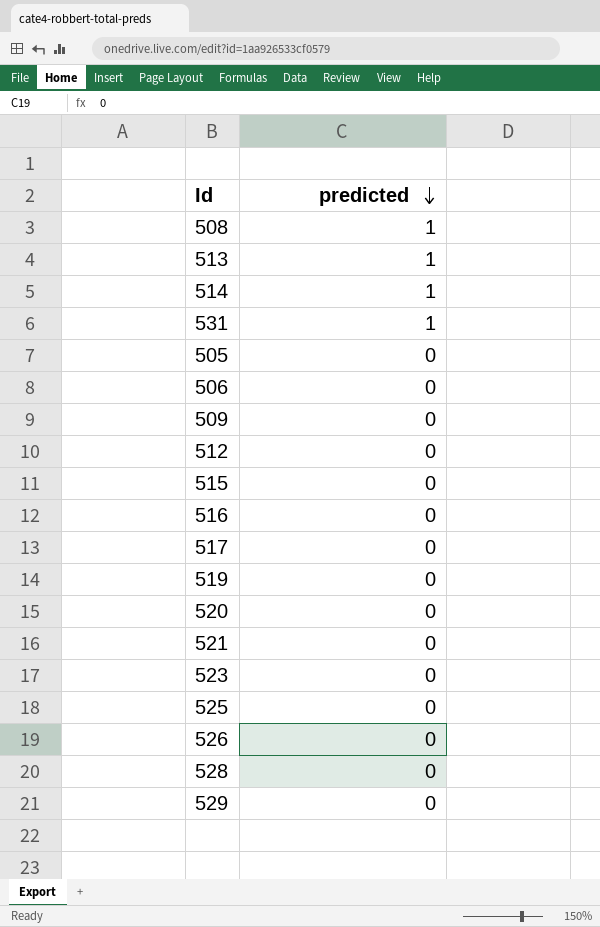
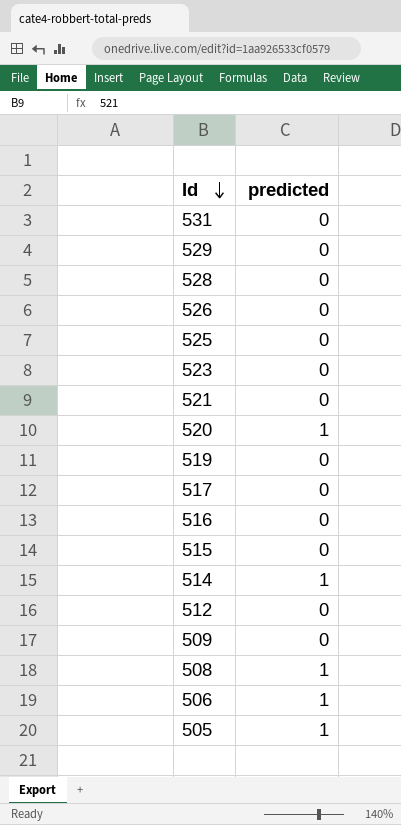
row order: predicted descending -> Id descending
row 513: 1 -> none
531 | predicted: 1 -> 0
520 | predicted: 0 -> 1
506 | predicted: 0 -> 1
505 | predicted: 0 -> 1

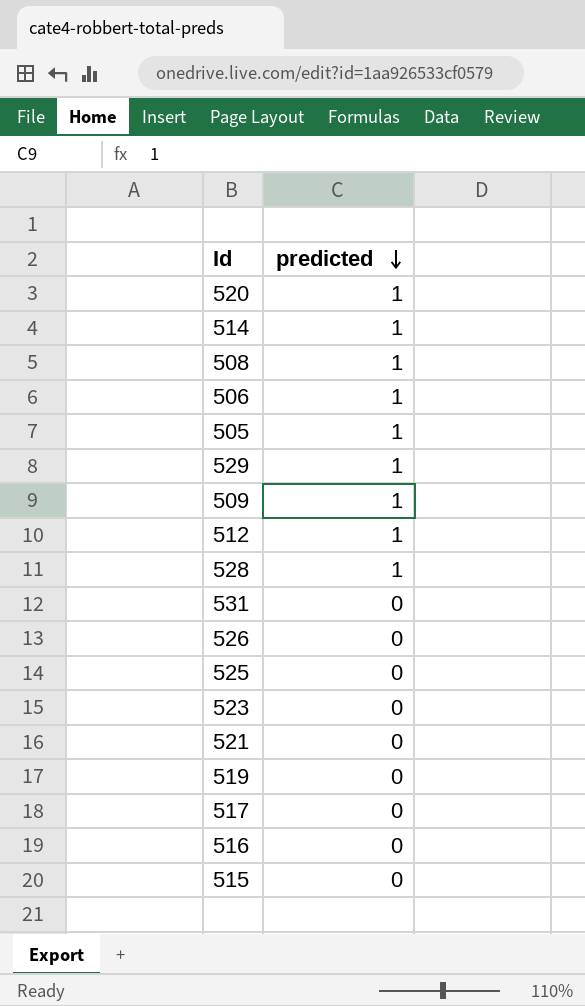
row order: Id descending -> predicted descending
529 | predicted: 0 -> 1
509 | predicted: 0 -> 1
512 | predicted: 0 -> 1
528 | predicted: 0 -> 1

